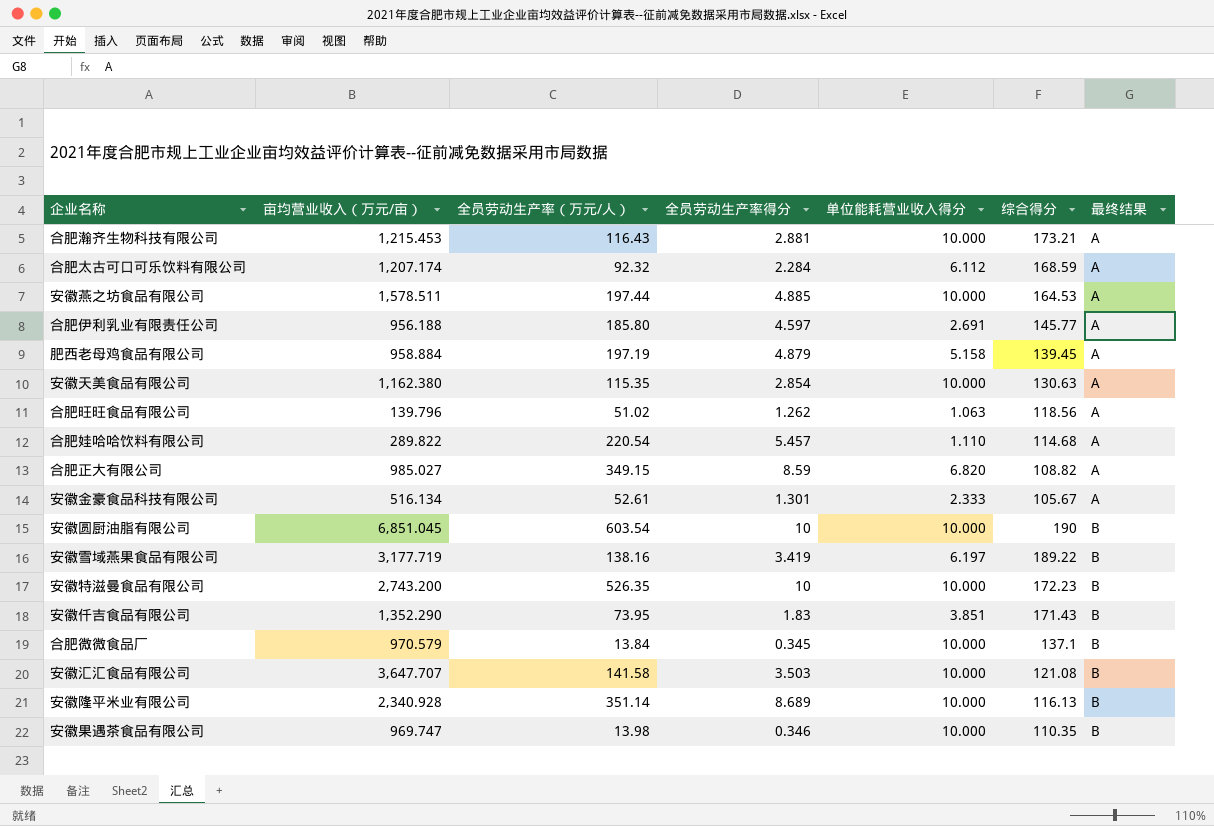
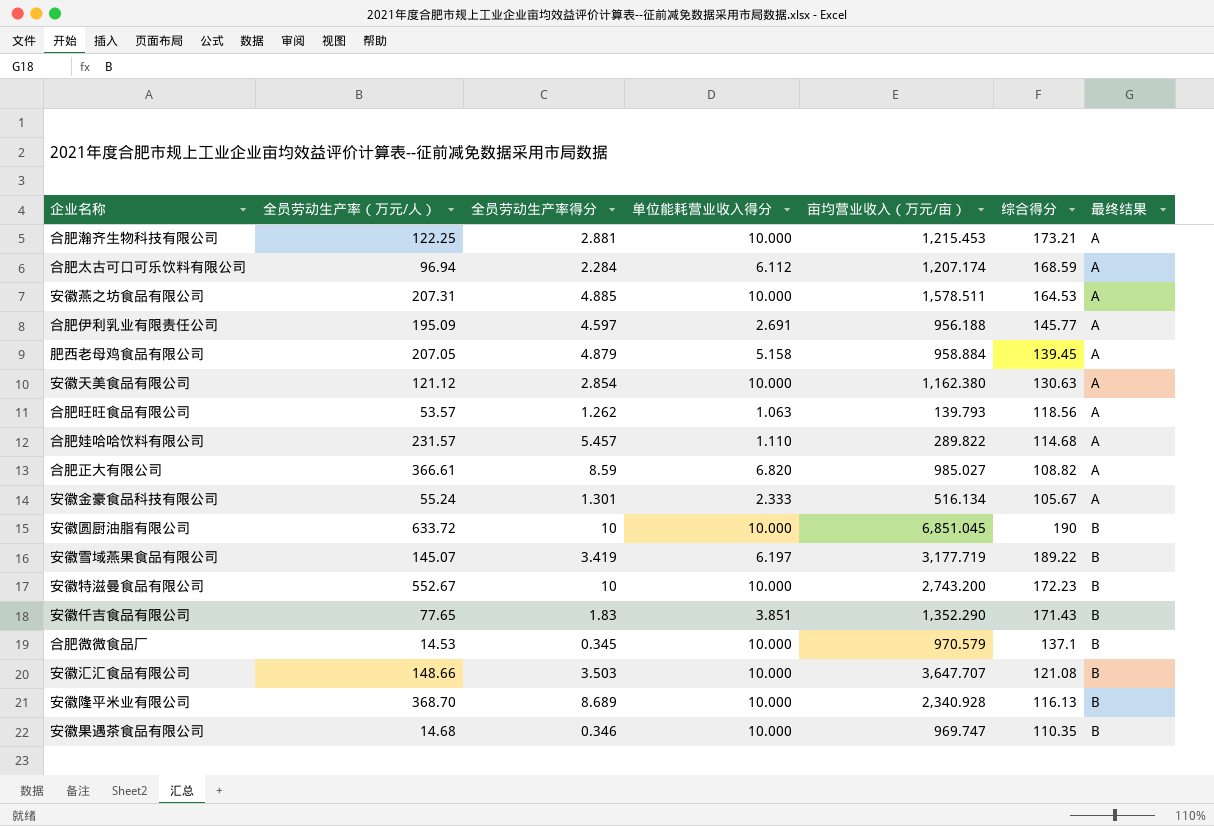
column 亩均营业收入（万元/亩） | position: 2 -> 5
合肥瀚齐生物科技有限公司 | 全员劳动生产率（万元/人）: 116.43 -> 122.25
合肥太古可口可乐饮料有限公司 | 全员劳动生产率（万元/人）: 92.32 -> 96.94
安徽燕之坊食品有限公司 | 全员劳动生产率（万元/人）: 197.44 -> 207.31
合肥伊利乳业有限责任公司 | 全员劳动生产率（万元/人）: 185.80 -> 195.09
肥西老母鸡食品有限公司 | 全员劳动生产率（万元/人）: 197.19 -> 207.05
安徽天美食品有限公司 | 全员劳动生产率（万元/人）: 115.35 -> 121.12
合肥旺旺食品有限公司 | 全员劳动生产率（万元/人）: 51.02 -> 53.57
合肥旺旺食品有限公司 | 亩均营业收入（万元/亩）: 139.796 -> 139.793
合肥娃哈哈饮料有限公司 | 全员劳动生产率（万元/人）: 220.54 -> 231.57
合肥正大有限公司 | 全员劳动生产率（万元/人）: 349.15 -> 366.61
安徽金豪食品科技有限公司 | 全员劳动生产率（万元/人）: 52.61 -> 55.24
安徽圆厨油脂有限公司 | 全员劳动生产率（万元/人）: 603.54 -> 633.72
安徽雪域燕果食品有限公司 | 全员劳动生产率（万元/人）: 138.16 -> 145.07
安徽特滋曼食品有限公司 | 全员劳动生产率（万元/人）: 526.35 -> 552.67
安徽仟吉食品有限公司 | 全员劳动生产率（万元/人）: 73.95 -> 77.65
合肥微微食品厂 | 全员劳动生产率（万元/人）: 13.84 -> 14.53
安徽汇汇食品有限公司 | 全员劳动生产率（万元/人）: 141.58 -> 148.66
安徽隆平米业有限公司 | 全员劳动生产率（万元/人）: 351.14 -> 368.70
安徽果遇茶食品有限公司 | 全员劳动生产率（万元/人）: 13.98 -> 14.68

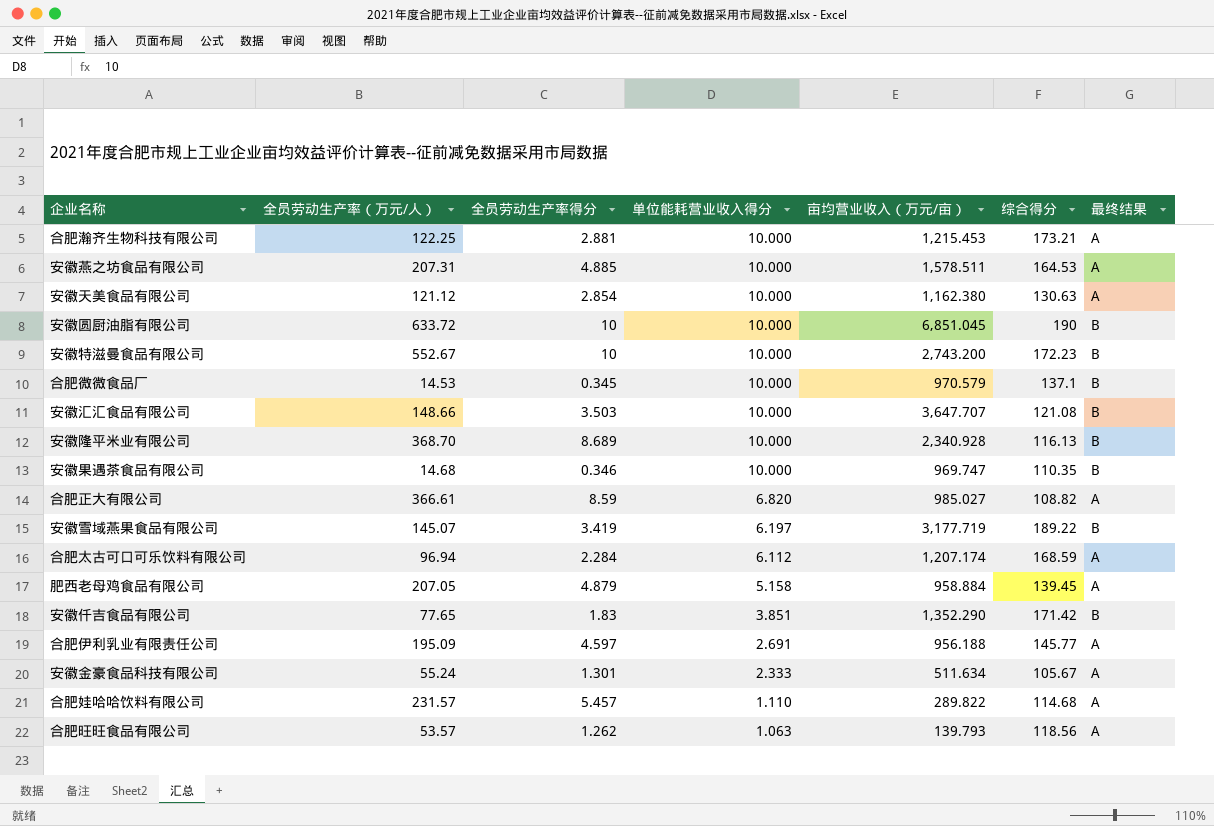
row order: 最终结果 ascending -> 单位能耗营业收入得分 descending
安徽仟吉食品有限公司 | 综合得分: 171.43 -> 171.42
安徽金豪食品科技有限公司 | 亩均营业收入（万元/亩）: 516.134 -> 511.634

